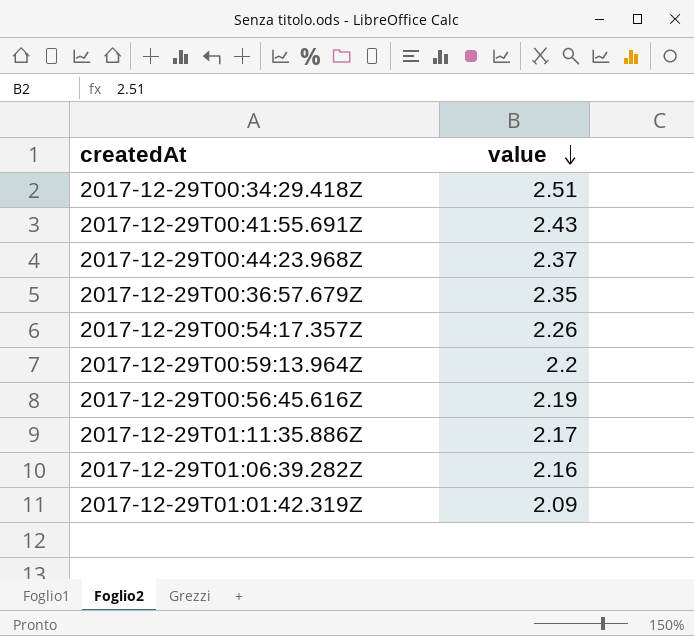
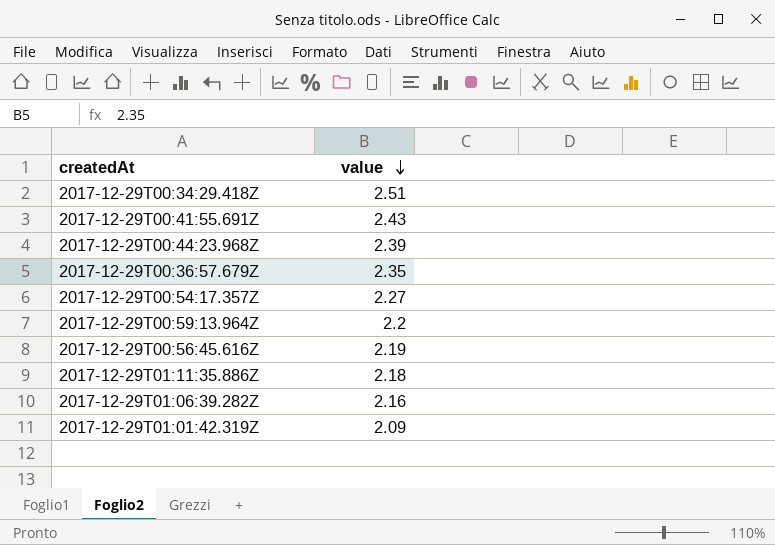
2017-12-29T00:44:23.968Z | value: 2.37 -> 2.39
2017-12-29T00:54:17.357Z | value: 2.26 -> 2.27
2017-12-29T01:11:35.886Z | value: 2.17 -> 2.18

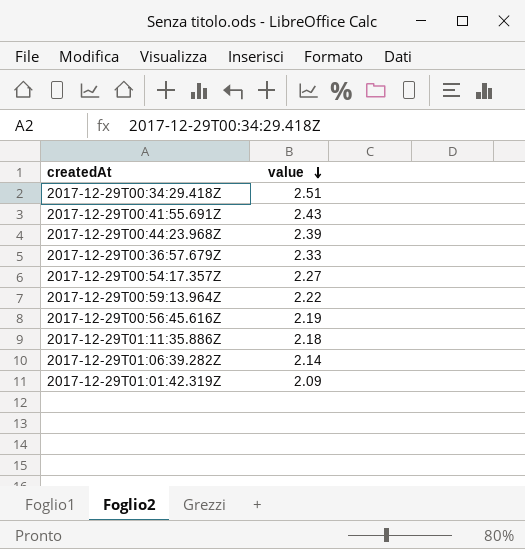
2017-12-29T00:36:57.679Z | value: 2.35 -> 2.33
2017-12-29T00:59:13.964Z | value: 2.2 -> 2.22
2017-12-29T01:06:39.282Z | value: 2.16 -> 2.14

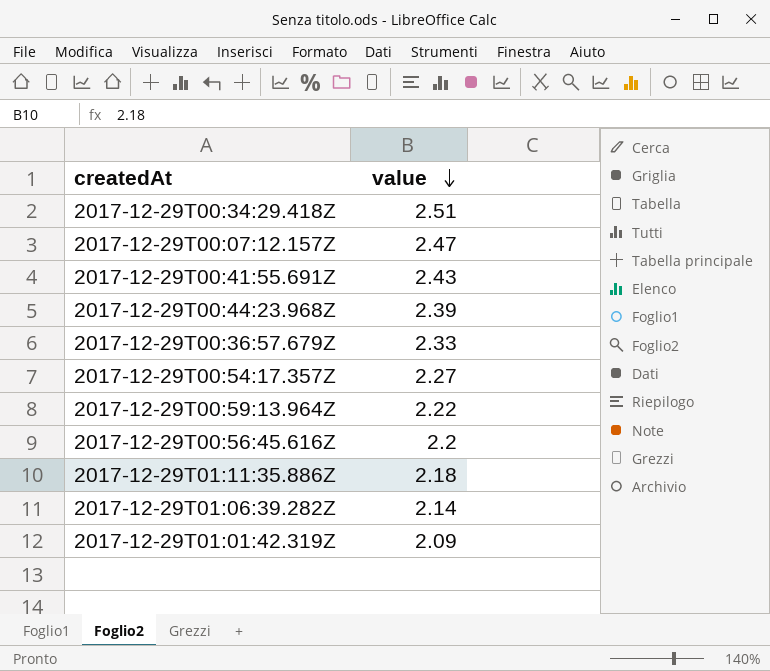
row 2017-12-29T00:07:12.157Z: none -> 2.47
2017-12-29T00:56:45.616Z | value: 2.19 -> 2.2

